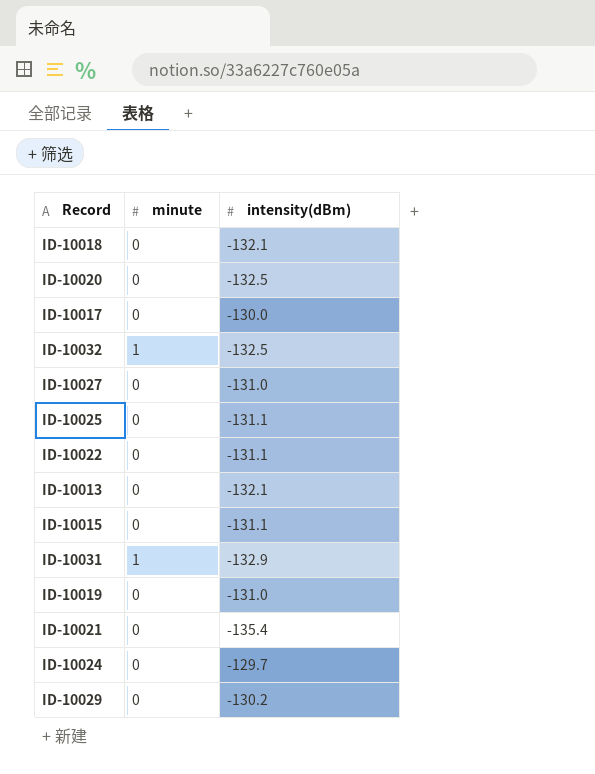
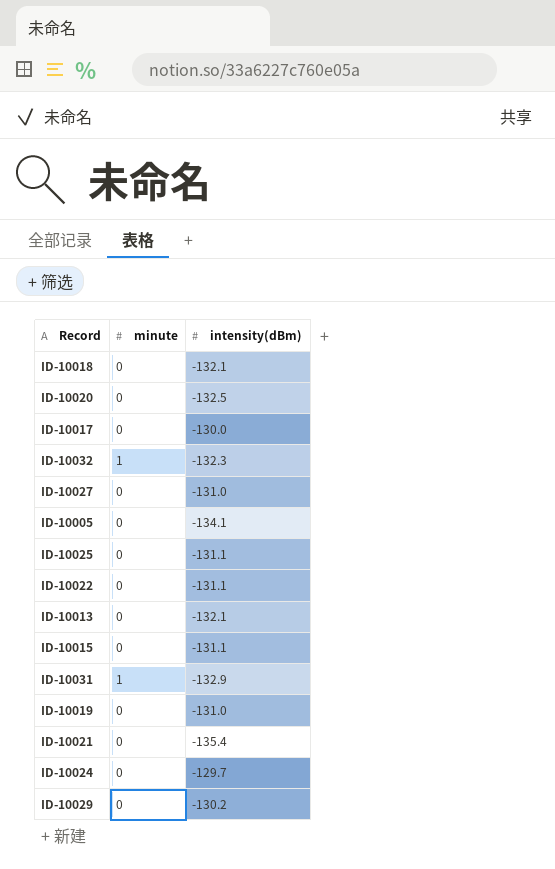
ID-10032 | intensity(dBm): -132.5 -> -132.3
row ID-10005: none -> 0 | -134.1

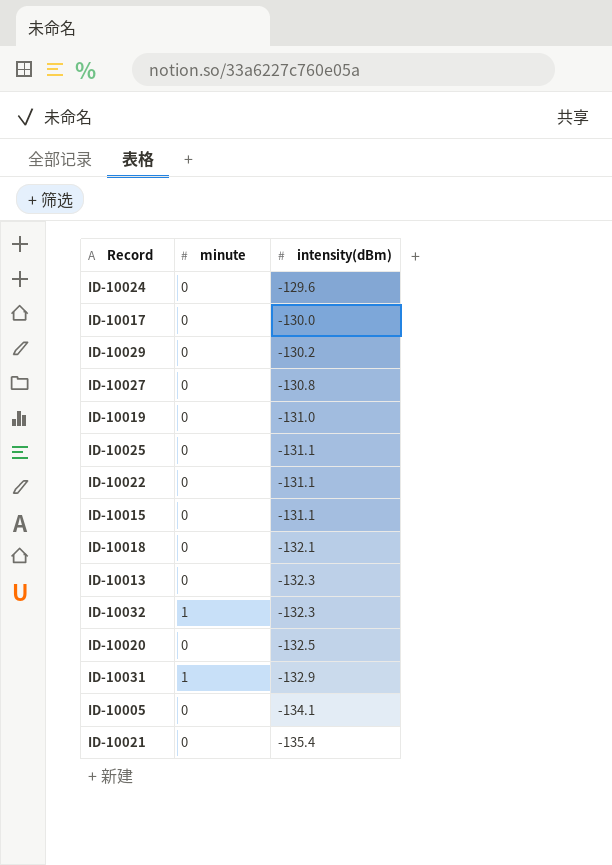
row order: none -> intensity(dBm) descending
ID-10024 | intensity(dBm): -129.7 -> -129.6
ID-10027 | intensity(dBm): -131.0 -> -130.8
ID-10013 | intensity(dBm): -132.1 -> -132.3

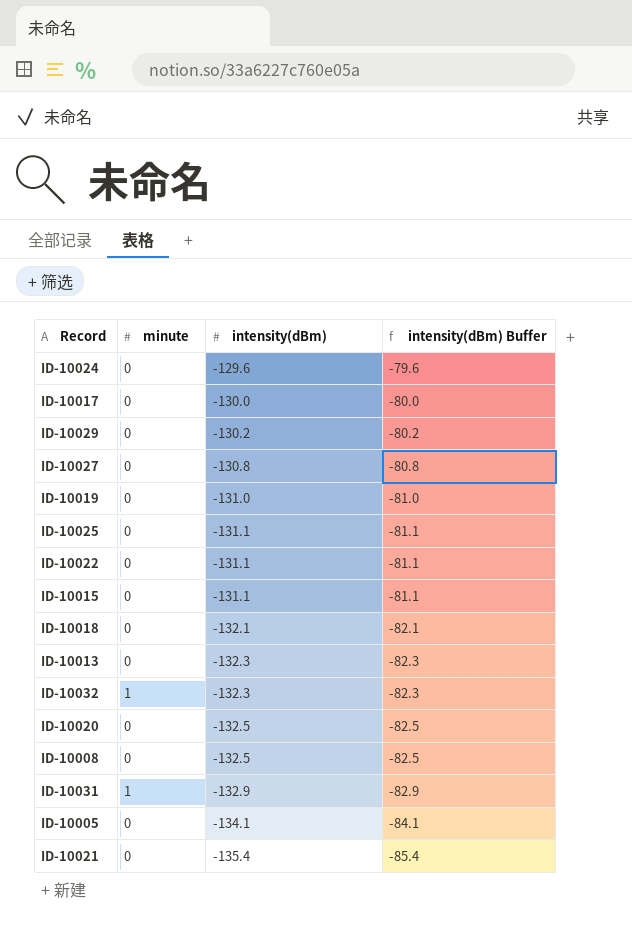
column intensity(dBm) Buffer | formula: none -> [intensity(dBm)] + 50
row ID-10008: none -> 0 | -132.5 | -82.5

